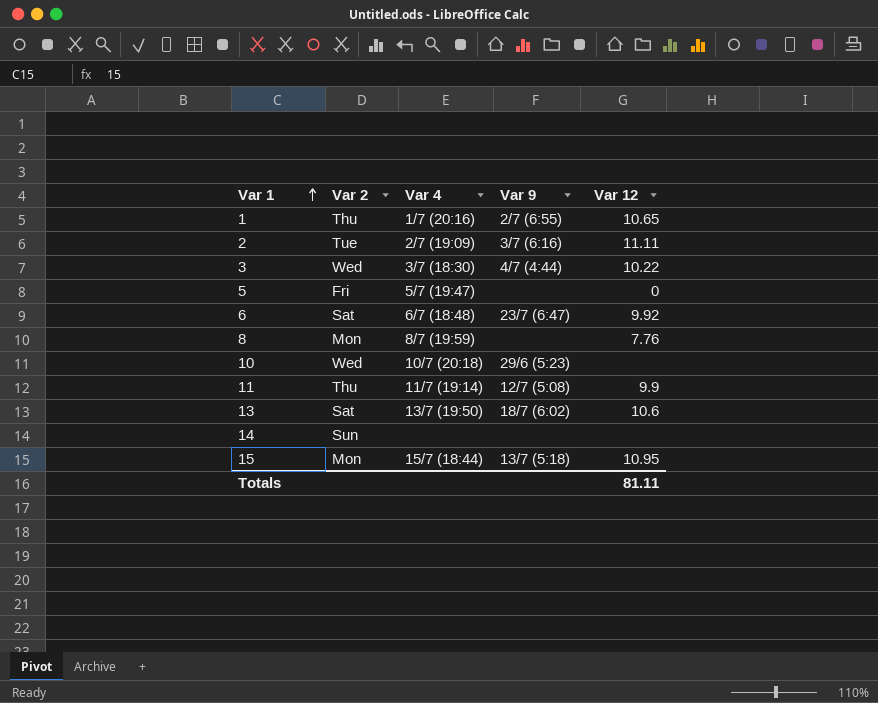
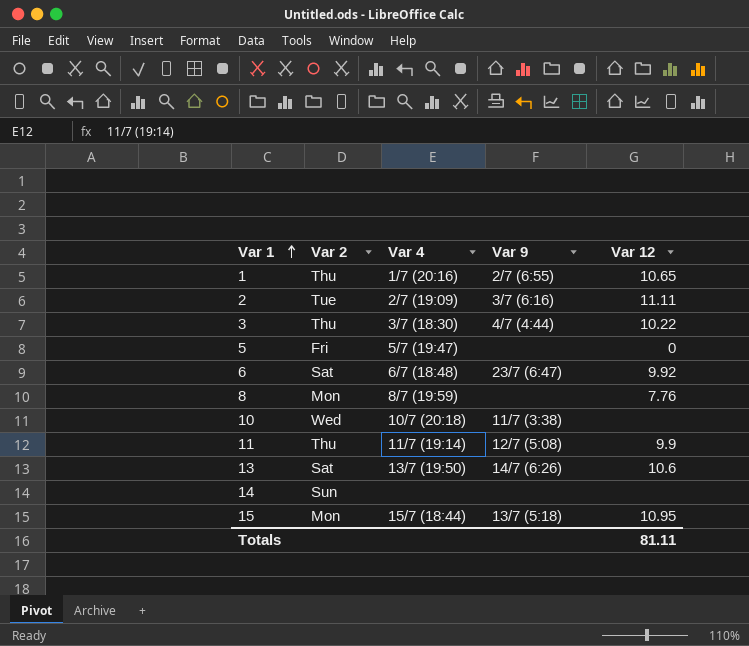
3 | Var 2: Wed -> Thu
10 | Var 9: 29/6 (5:23) -> 11/7 (3:38)
13 | Var 9: 18/7 (6:02) -> 14/7 (6:26)

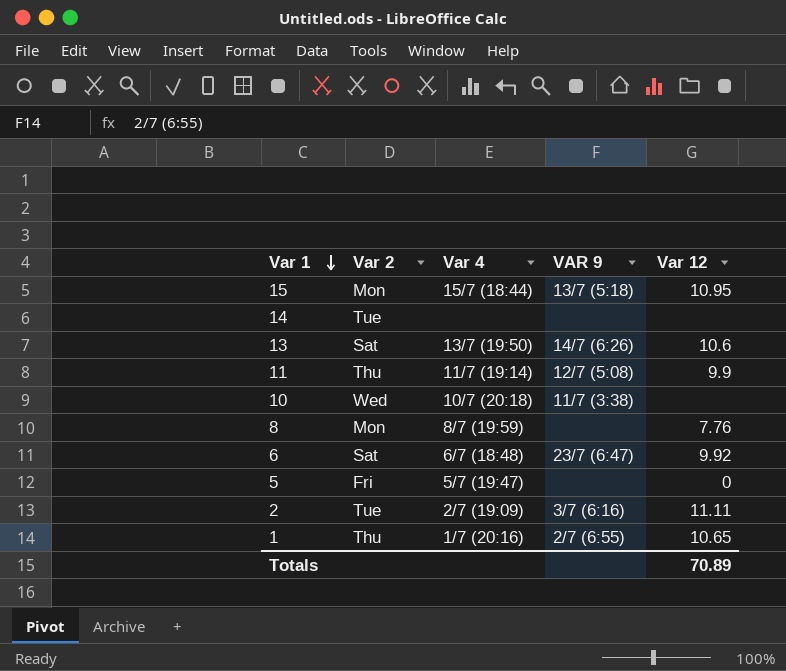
row order: Var 1 ascending -> Var 1 descending
column name: Var 9 -> VAR 9
row 3: Thu | 3/7 (18:30) | 4/7 (4:44) | 10.22 -> none
14 | Var 2: Sun -> Tue
Totals | Var 12: 81.11 -> 70.89

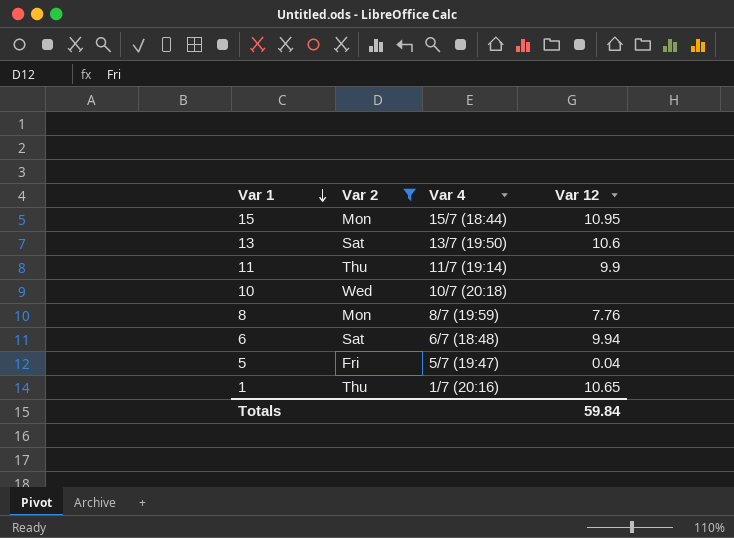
filter: none -> Var 2 != Tue
column VAR 9 | position: 4 -> none
6 | Var 12: 9.92 -> 9.94
5 | Var 12: 0 -> 0.04
Totals | Var 12: 70.89 -> 59.84

